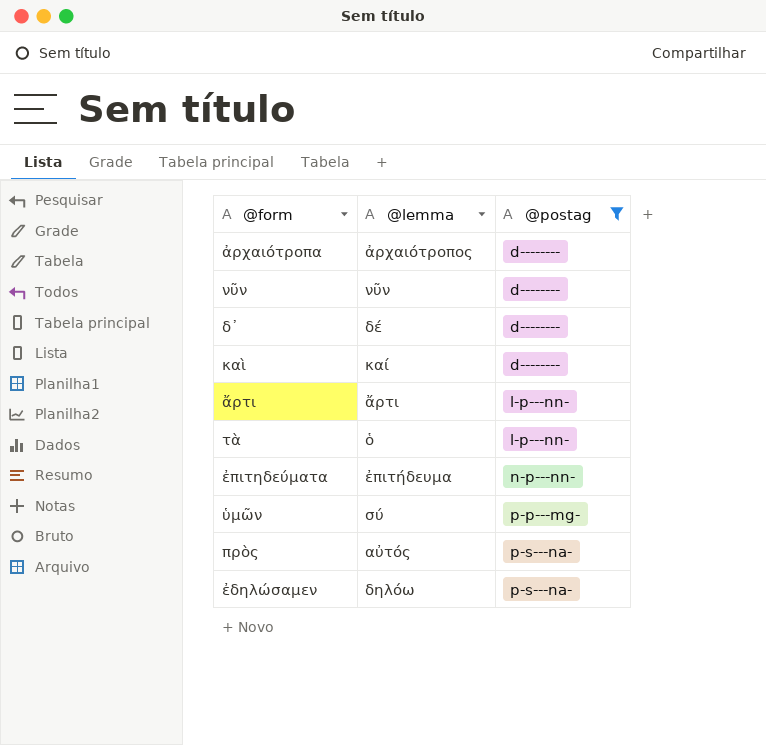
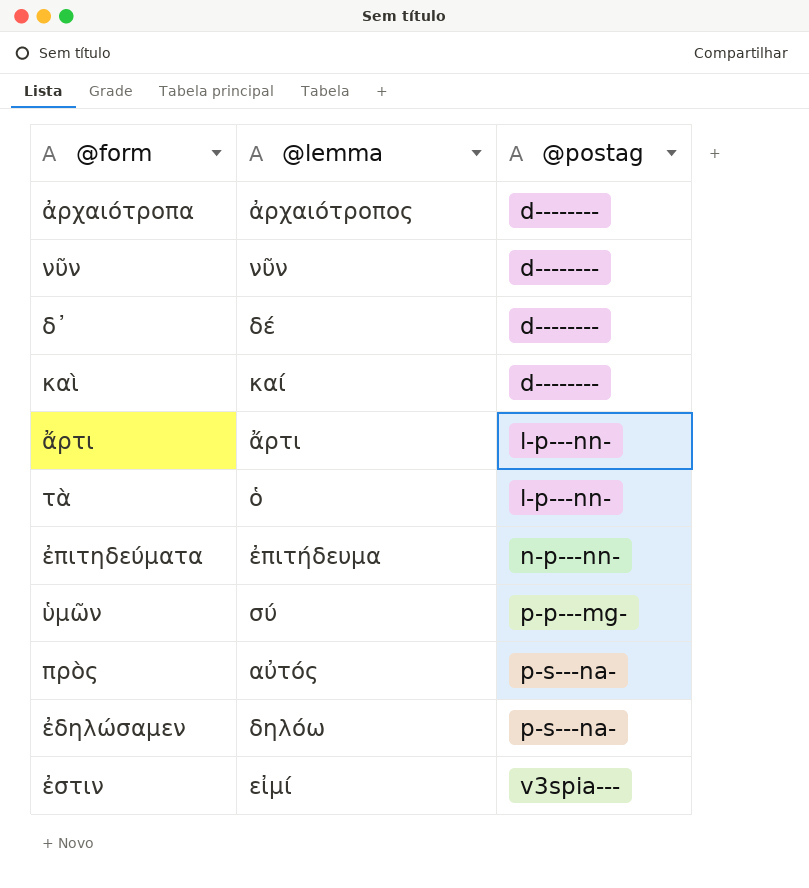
filter: @postag != v3spia--- -> none

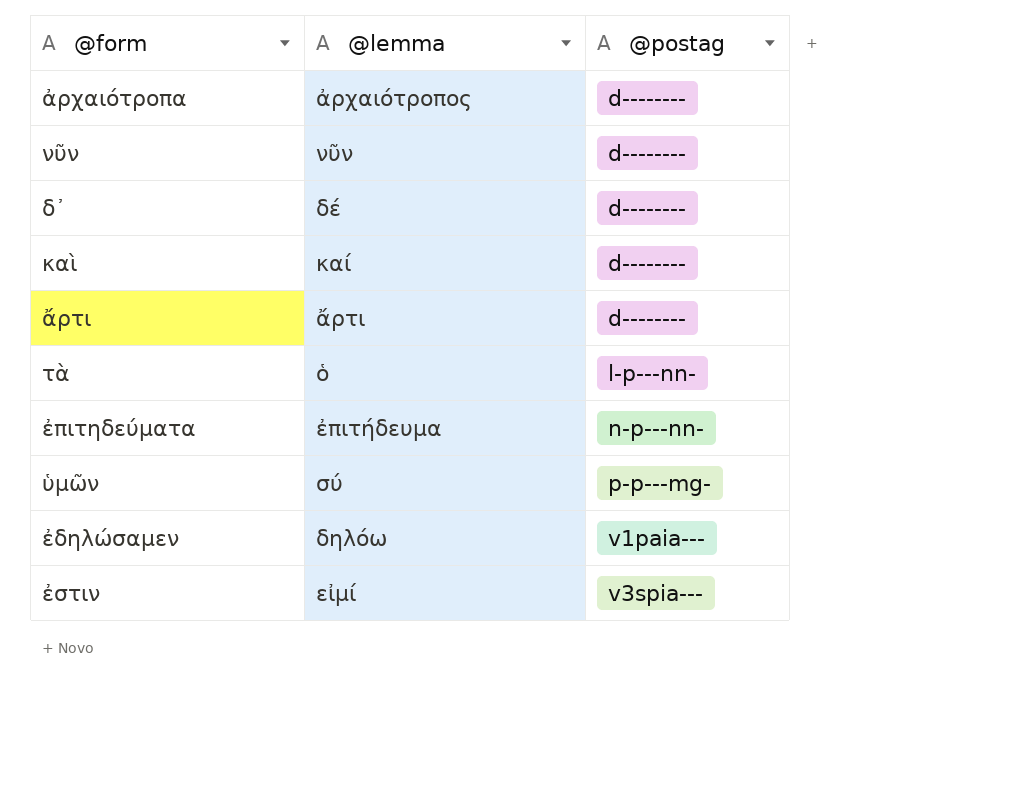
row πρὸς: αὐτός | p-s---na- -> none
ἄρτι | @postag: l-p---nn- -> d--------
ἐδηλώσαμεν | @postag: p-s---na- -> v1paia---

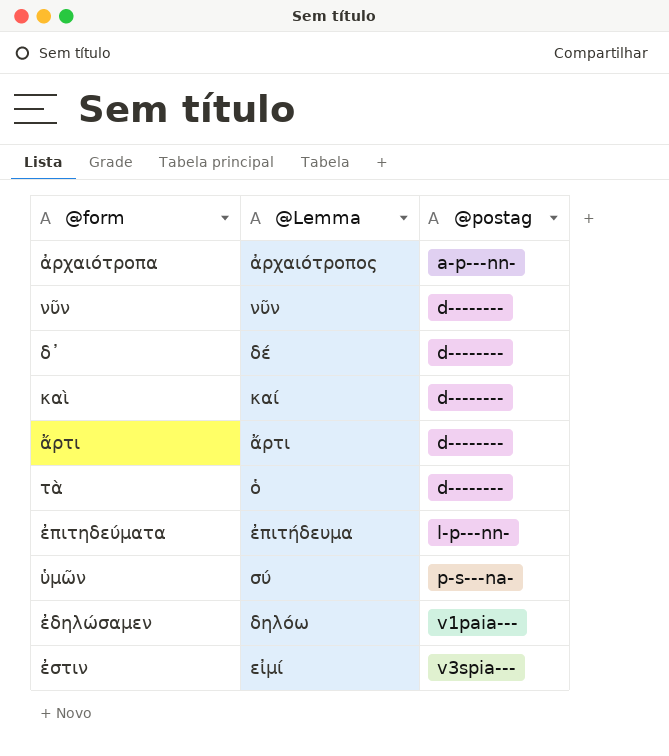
column name: @lemma -> @Lemma
ἀρχαιότροπα | @postag: d-------- -> a-p---nn-
τὰ | @postag: l-p---nn- -> d--------
ἐπιτηδεύματα | @postag: n-p---nn- -> l-p---nn-
ὑμῶν | @postag: p-p---mg- -> p-s---na-

